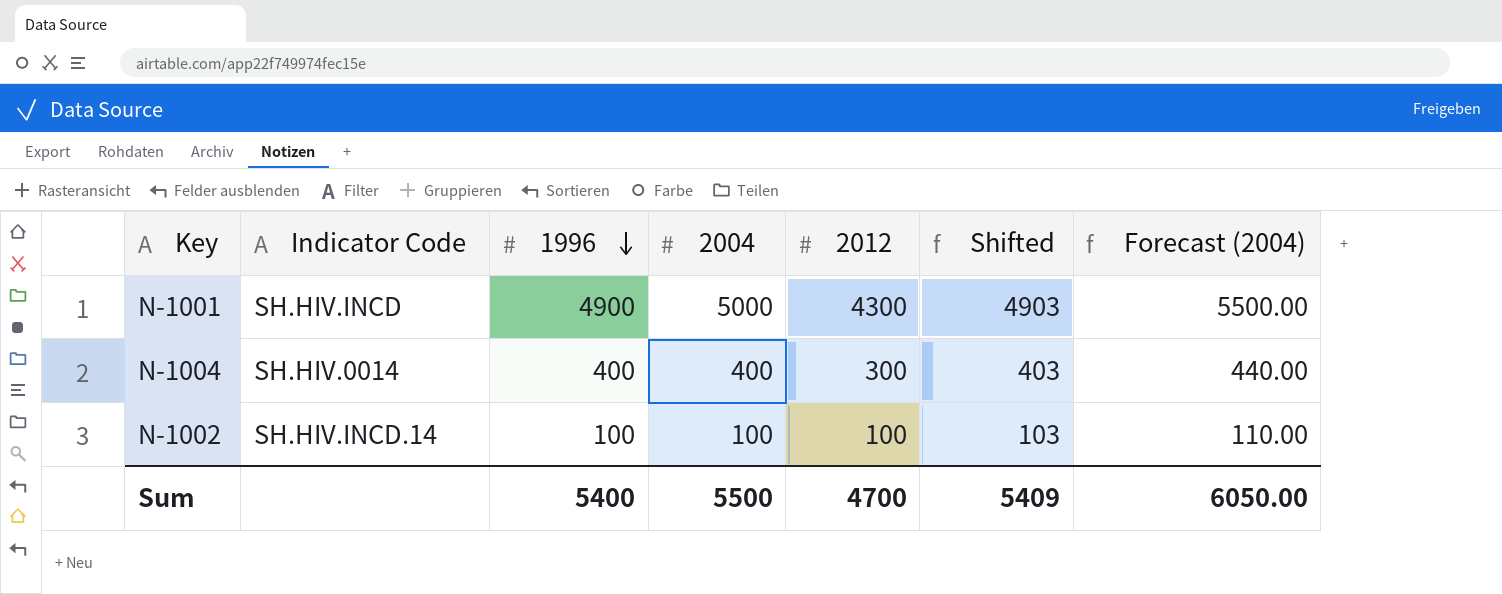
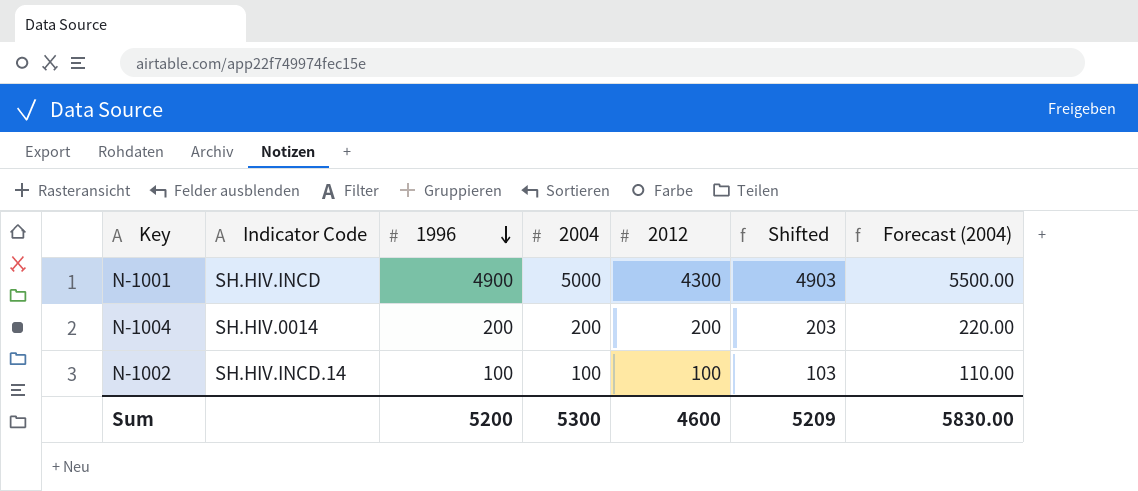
N-1004 | 1996: 400 -> 200
N-1004 | 2004: 400 -> 200
N-1004 | 2012: 300 -> 200
N-1004 | Shifted: 403 -> 203
N-1004 | Forecast (2004): 440.00 -> 220.00
Sum | 1996: 5400 -> 5200
Sum | 2004: 5500 -> 5300
Sum | 2012: 4700 -> 4600
Sum | Shifted: 5409 -> 5209
Sum | Forecast (2004): 6050.00 -> 5830.00

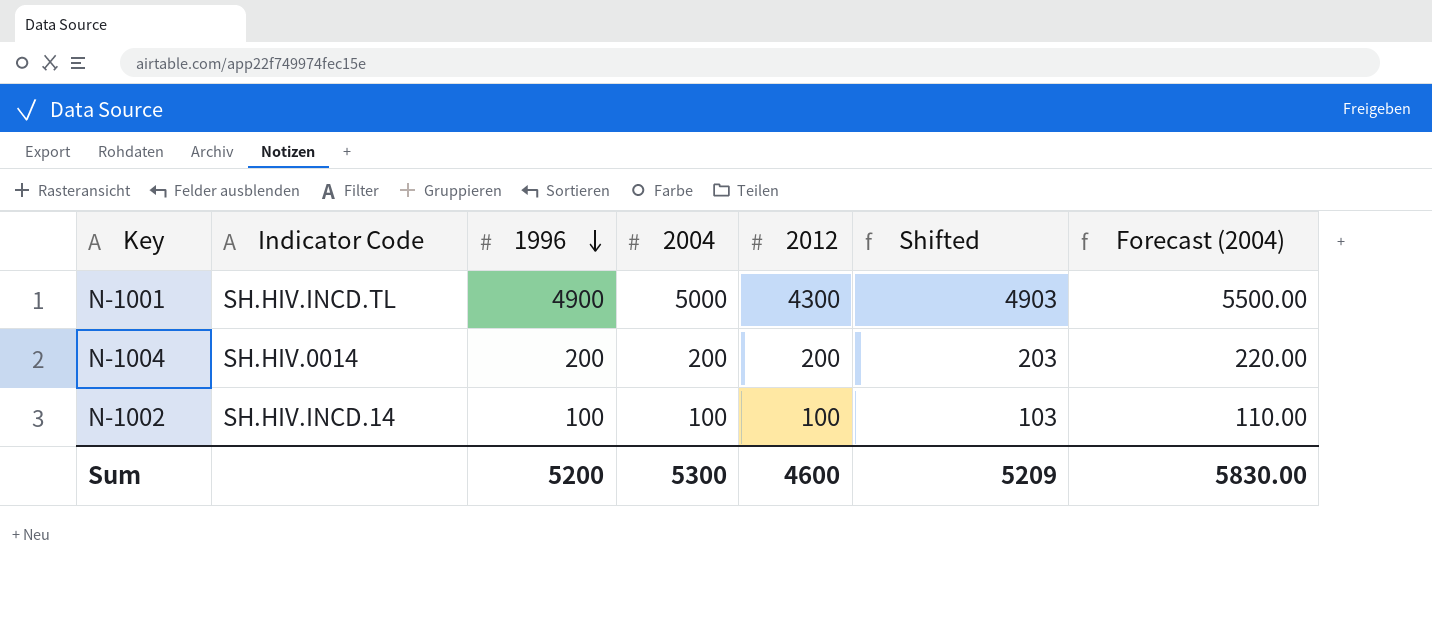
N-1001 | Indicator Code: SH.HIV.INCD -> SH.HIV.INCD.TL

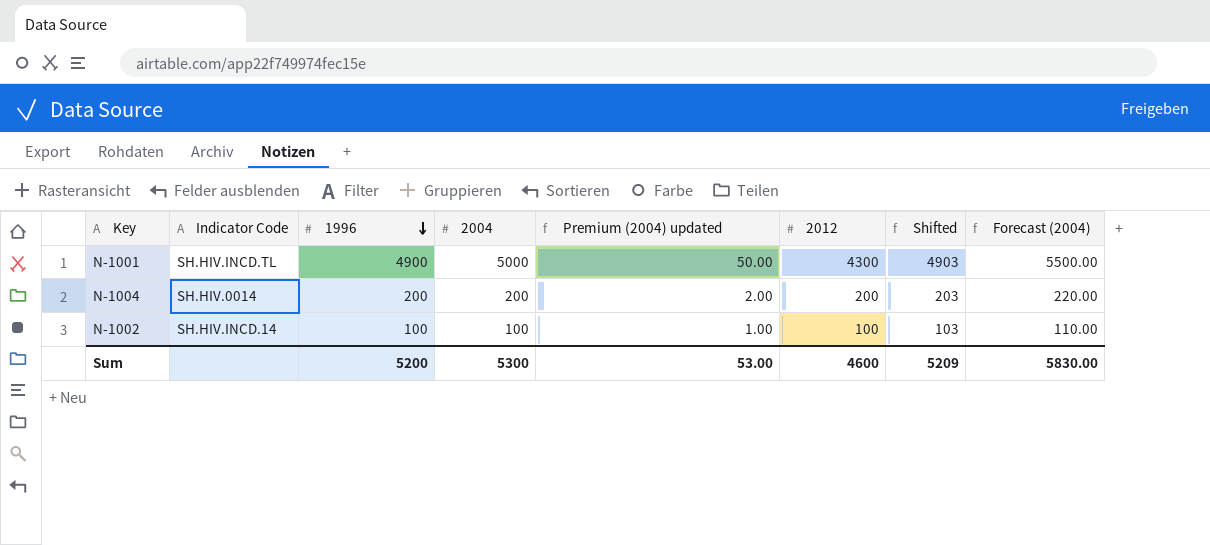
column Premium (2004) updated | formula: none -> [2004] * 0.01

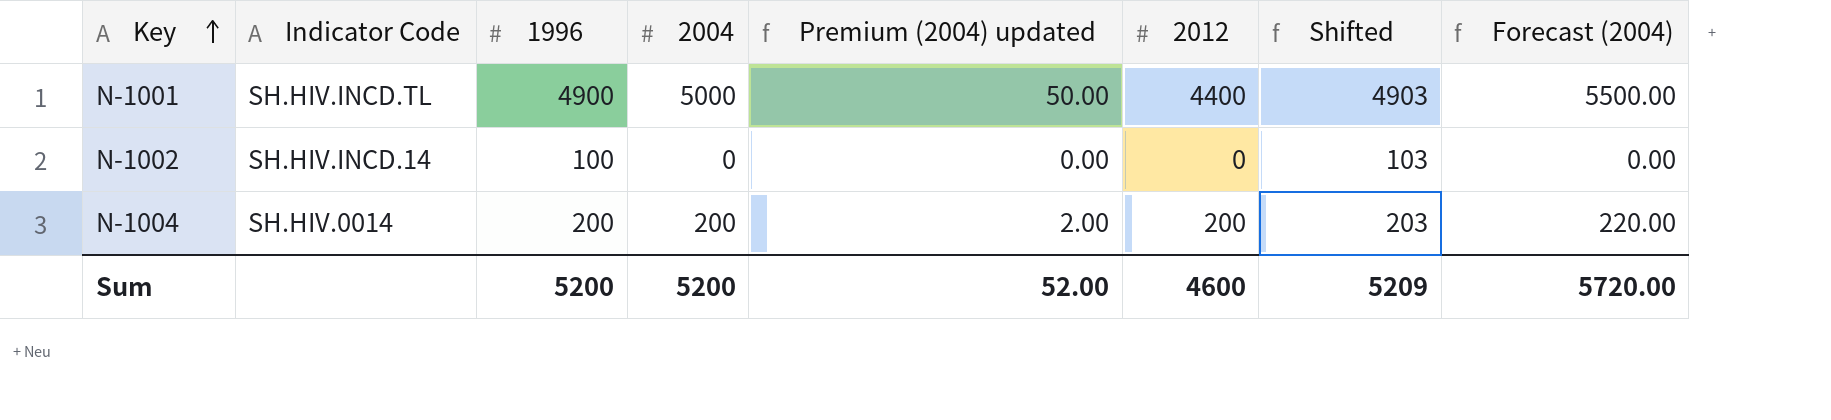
row order: 1996 descending -> Key ascending
N-1001 | 2012: 4300 -> 4400
N-1002 | 2004: 100 -> 0
N-1002 | Premium (2004) updated: 1.00 -> 0.00
N-1002 | 2012: 100 -> 0
N-1002 | Forecast (2004): 110.00 -> 0.00
Sum | 2004: 5300 -> 5200
Sum | Premium (2004) updated: 53.00 -> 52.00
Sum | Forecast (2004): 5830.00 -> 5720.00

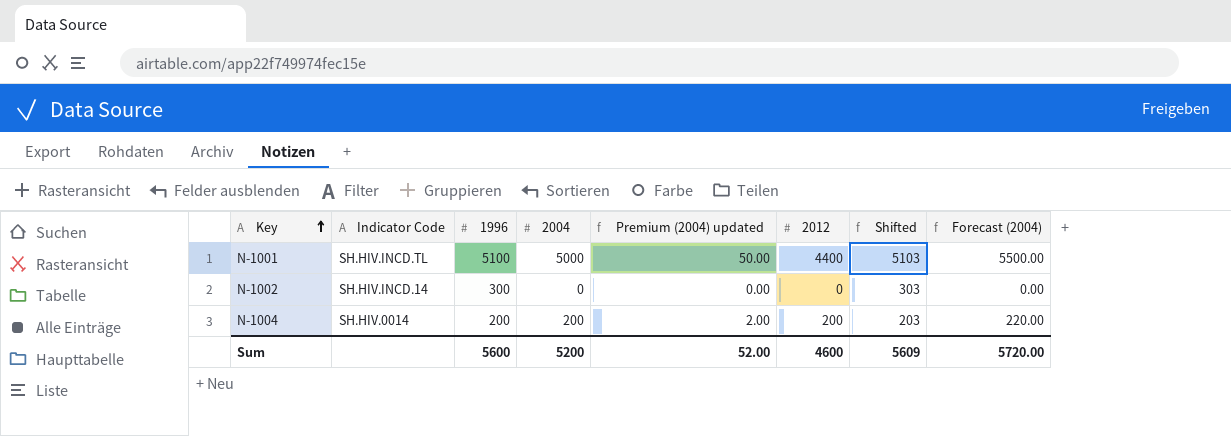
N-1001 | 1996: 4900 -> 5100
N-1001 | Shifted: 4903 -> 5103
N-1002 | 1996: 100 -> 300
N-1002 | Shifted: 103 -> 303
Sum | 1996: 5200 -> 5600
Sum | Shifted: 5209 -> 5609

